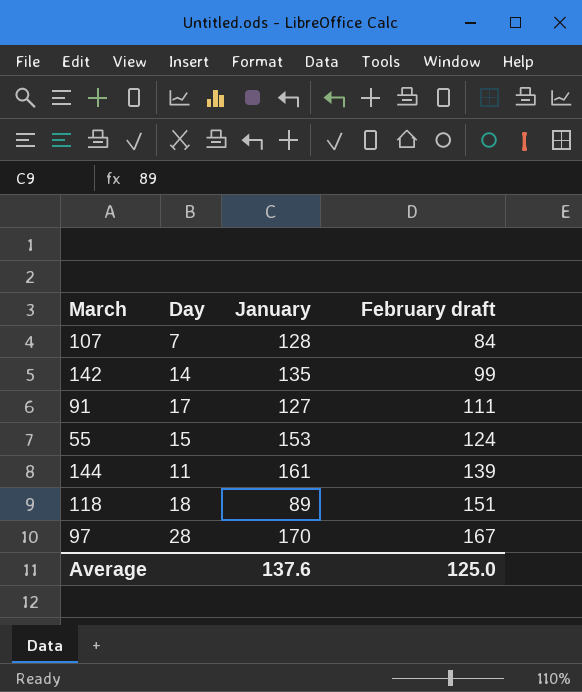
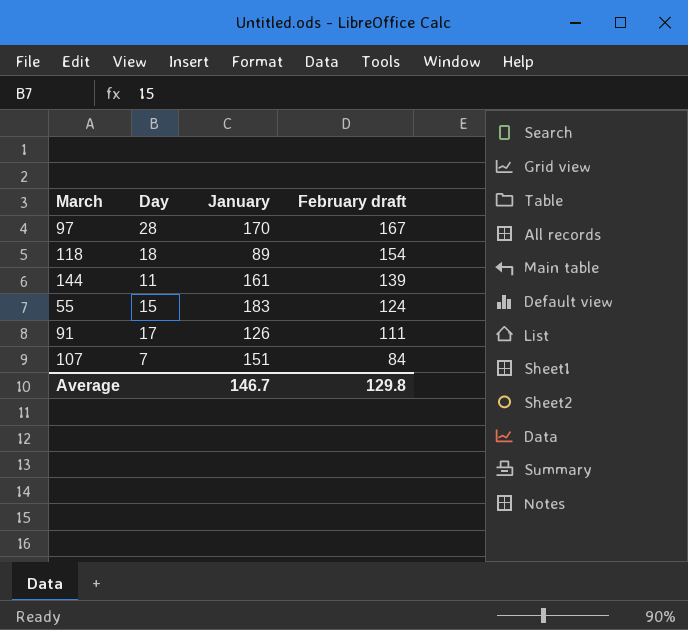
row order: February draft ascending -> February draft descending
row 142: 14 | 135 | 99 -> none
118 | February draft: 151 -> 154
55 | January: 153 -> 183
91 | January: 127 -> 126
107 | January: 128 -> 151
Average | January: 137.6 -> 146.7
Average | February draft: 125.0 -> 129.8

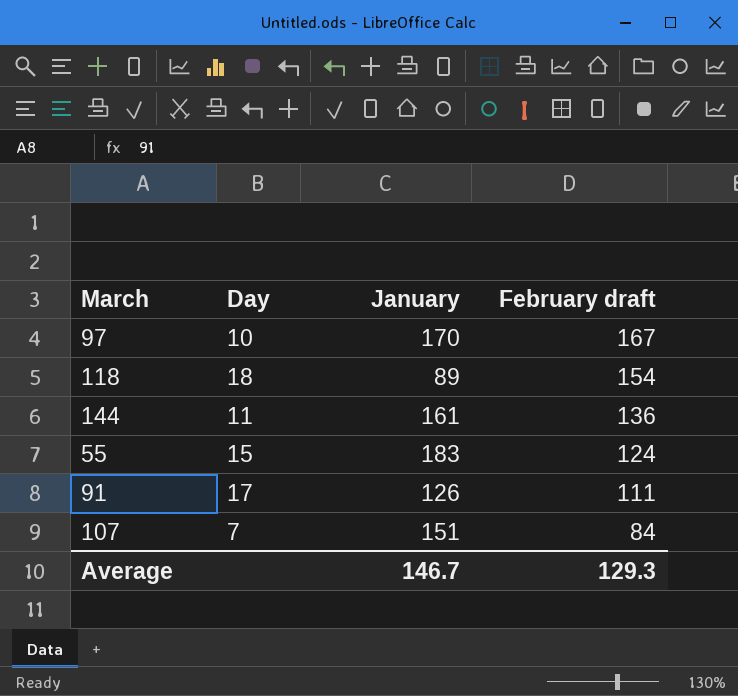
97 | Day: 28 -> 10
144 | February draft: 139 -> 136
Average | February draft: 129.8 -> 129.3

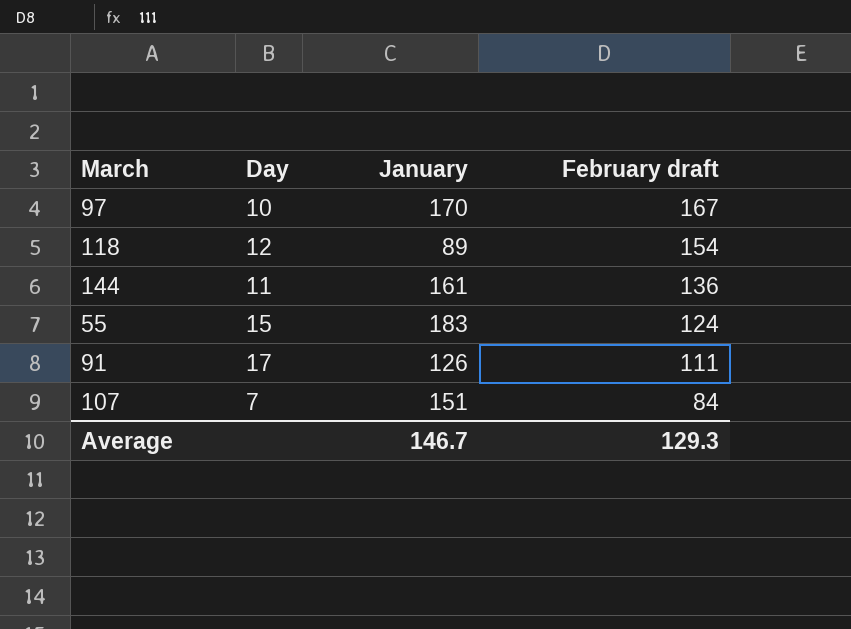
118 | Day: 18 -> 12

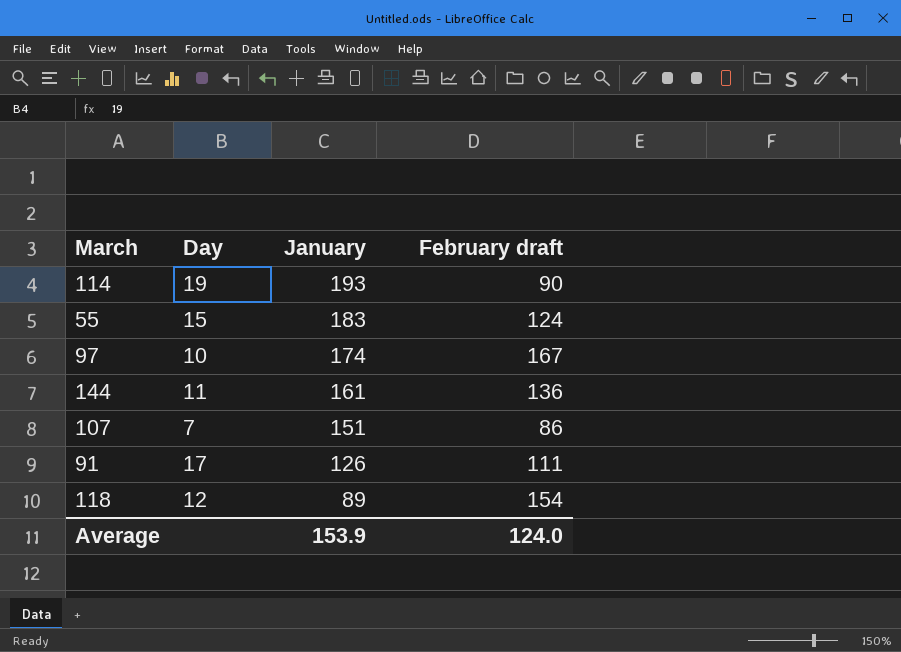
row order: February draft descending -> January descending
row 114: none -> 19 | 193 | 90
97 | January: 170 -> 174
107 | February draft: 84 -> 86
Average | January: 146.7 -> 153.9
Average | February draft: 129.3 -> 124.0

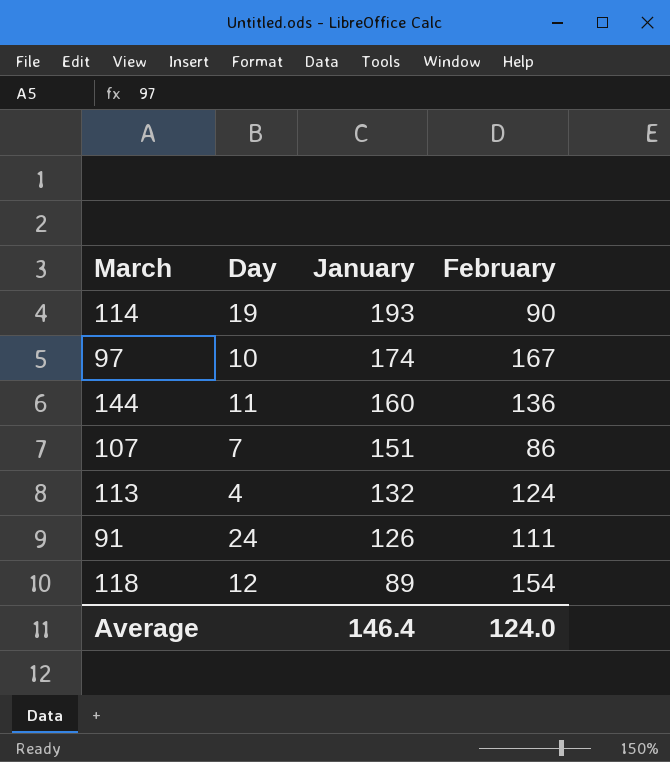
column name: February draft -> February
row 55: 15 | 183 | 124 -> none
144 | January: 161 -> 160
row 113: none -> 4 | 132 | 124
91 | Day: 17 -> 24
Average | January: 153.9 -> 146.4

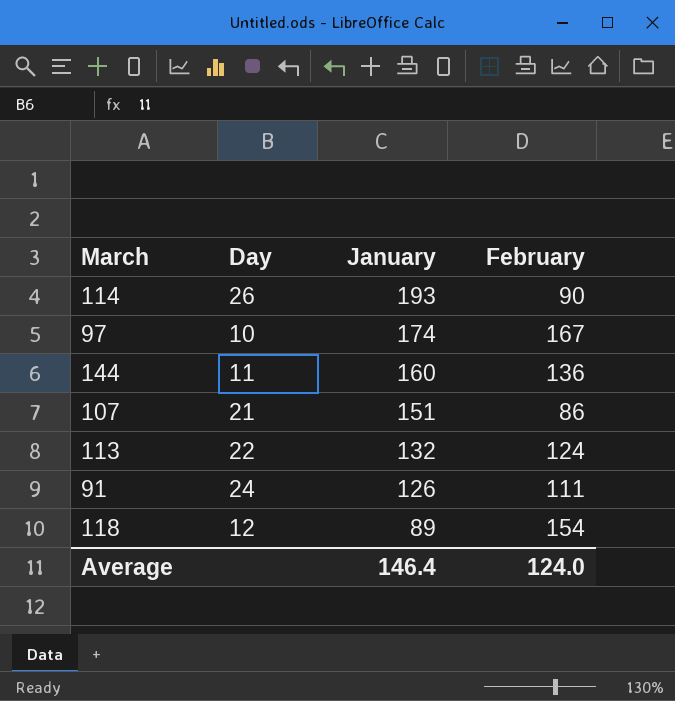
114 | Day: 19 -> 26
107 | Day: 7 -> 21
113 | Day: 4 -> 22

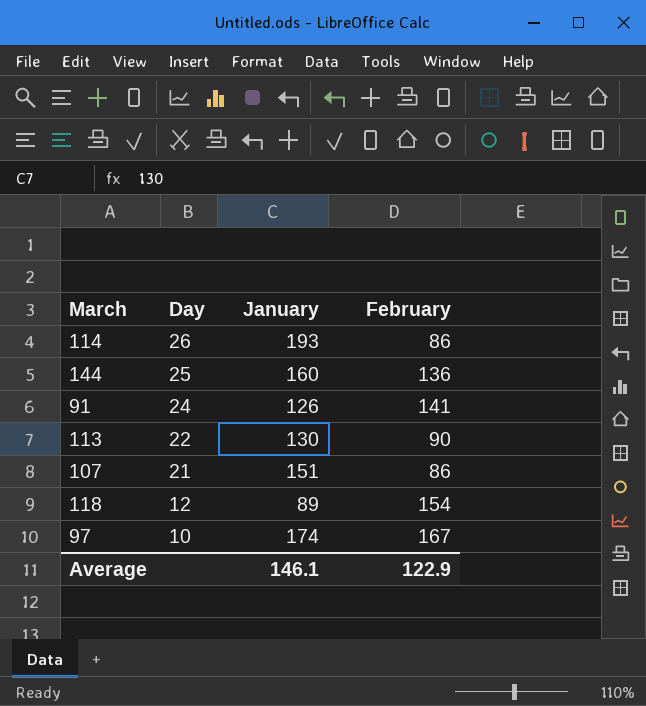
row order: January descending -> Day descending
114 | February: 90 -> 86
144 | Day: 11 -> 25
91 | February: 111 -> 141
113 | January: 132 -> 130
113 | February: 124 -> 90
Average | January: 146.4 -> 146.1
Average | February: 124.0 -> 122.9

